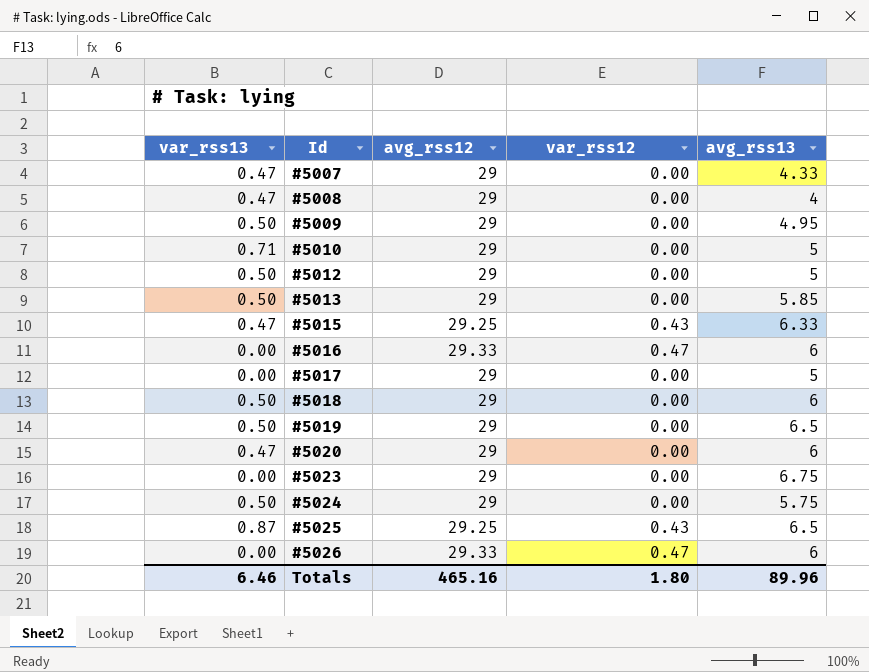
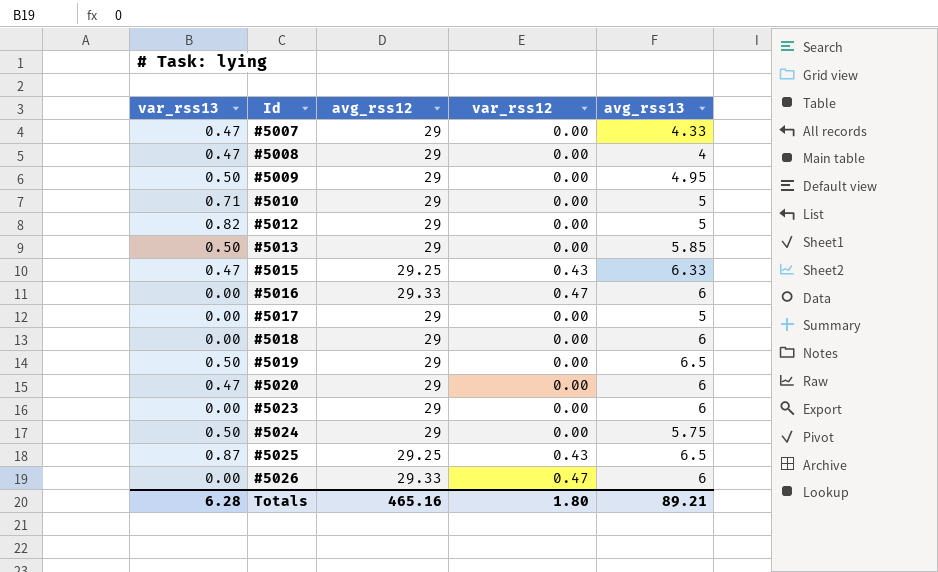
#5012 | var_rss13: 0.50 -> 0.82
#5018 | var_rss13: 0.50 -> 0.00
#5023 | avg_rss13: 6.75 -> 6
Totals | var_rss13: 6.46 -> 6.28
Totals | avg_rss13: 89.96 -> 89.21

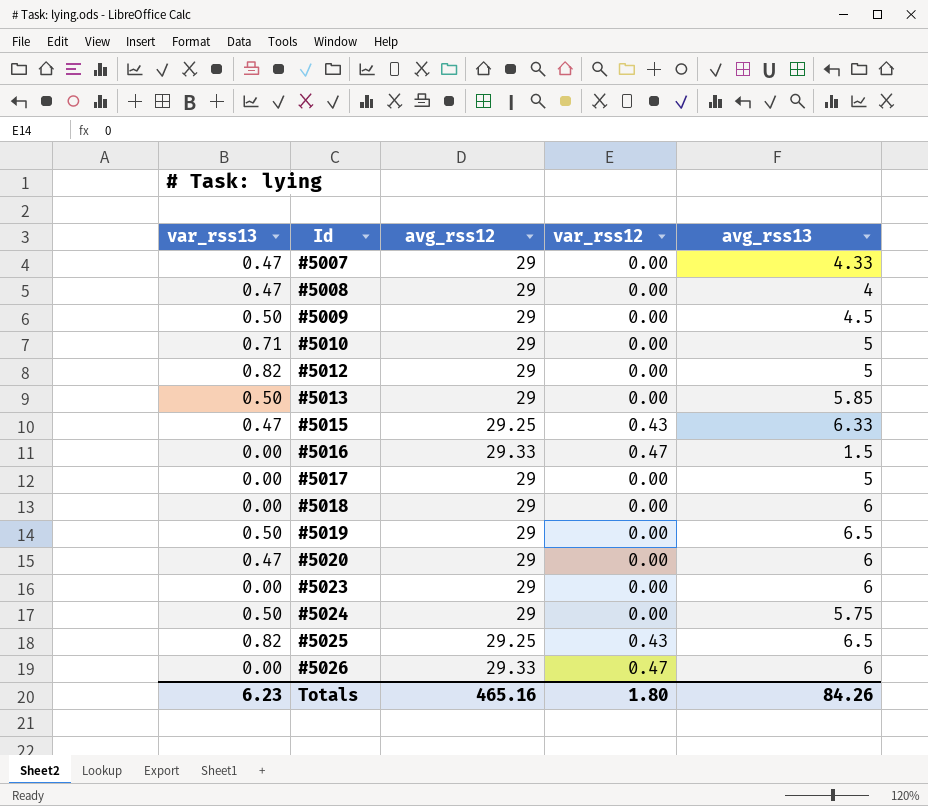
#5009 | avg_rss13: 4.95 -> 4.5
#5016 | avg_rss13: 6 -> 1.5
#5025 | var_rss13: 0.87 -> 0.82
Totals | var_rss13: 6.28 -> 6.23
Totals | avg_rss13: 89.21 -> 84.26

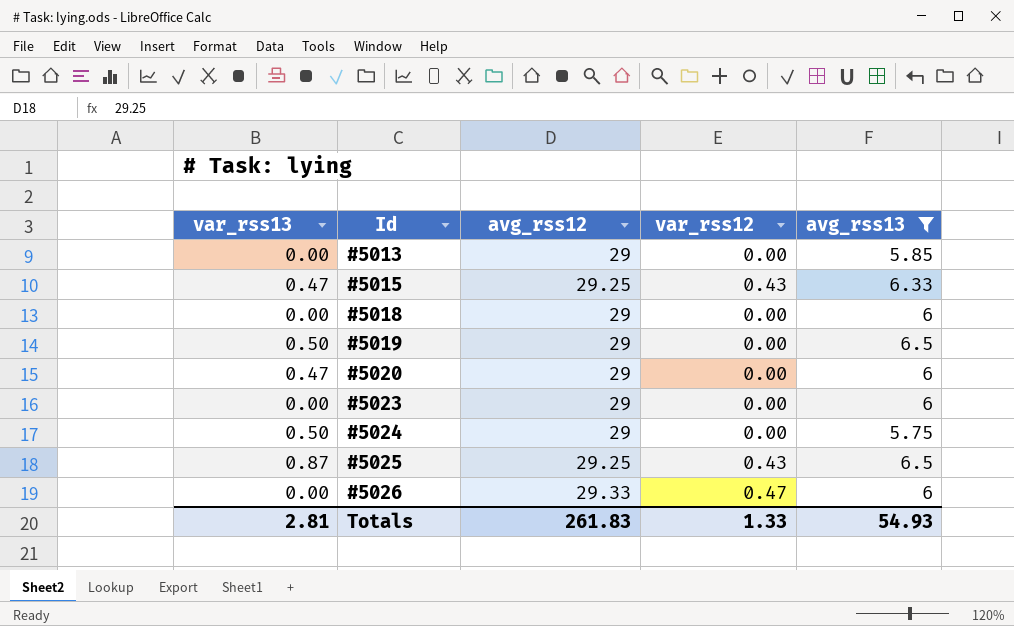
filter: none -> avg_rss13 >= 5.75
#5013 | var_rss13: 0.50 -> 0.00
#5025 | var_rss13: 0.82 -> 0.87
Totals | var_rss13: 6.23 -> 2.81
Totals | avg_rss12: 465.16 -> 261.83
Totals | var_rss12: 1.80 -> 1.33
Totals | avg_rss13: 84.26 -> 54.93

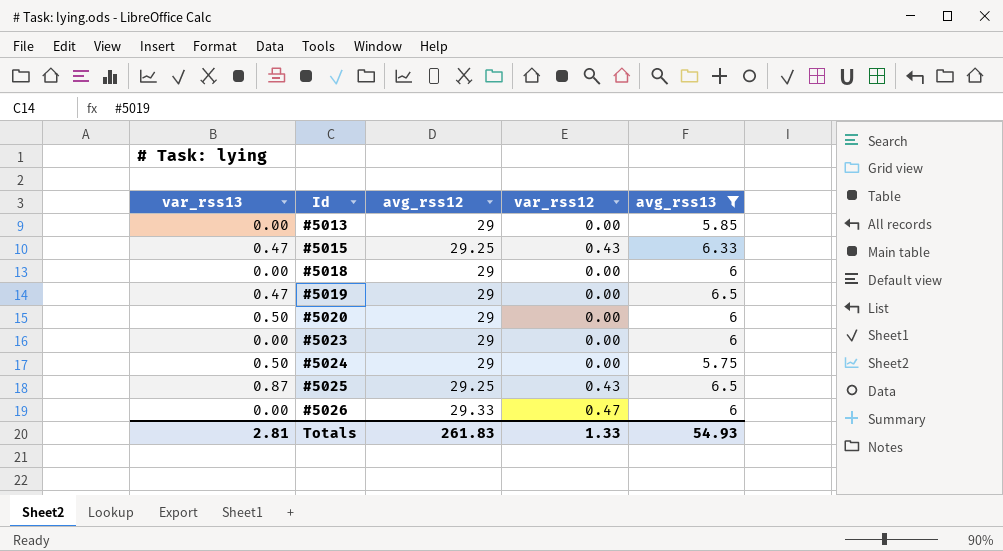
#5019 | var_rss13: 0.50 -> 0.47
#5020 | var_rss13: 0.47 -> 0.50

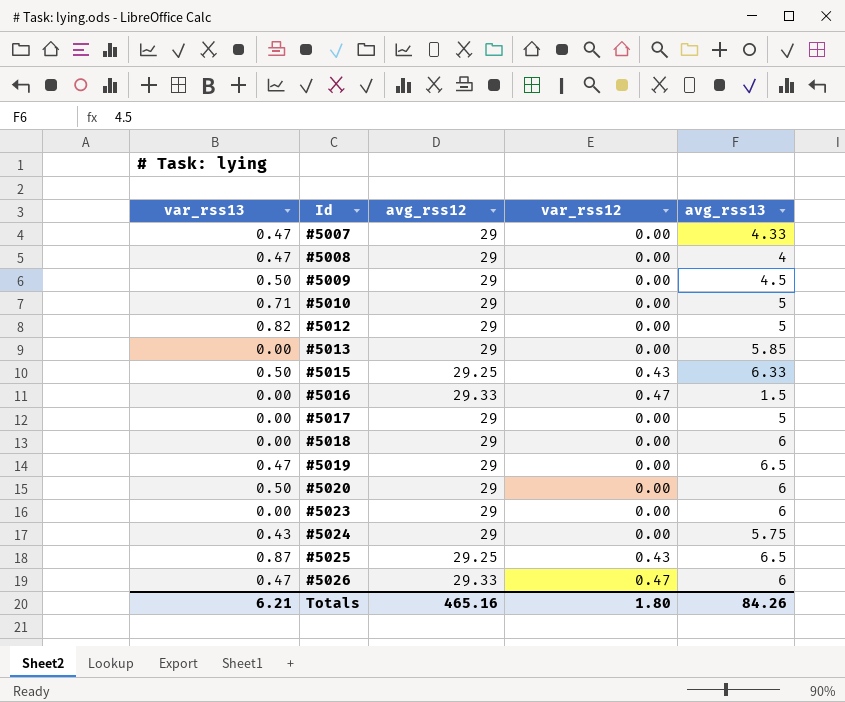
filter: avg_rss13 >= 5.75 -> none
#5015 | var_rss13: 0.47 -> 0.50
#5024 | var_rss13: 0.50 -> 0.43
#5026 | var_rss13: 0.00 -> 0.47
Totals | var_rss13: 2.81 -> 6.21
Totals | avg_rss12: 261.83 -> 465.16
Totals | var_rss12: 1.33 -> 1.80
Totals | avg_rss13: 54.93 -> 84.26

